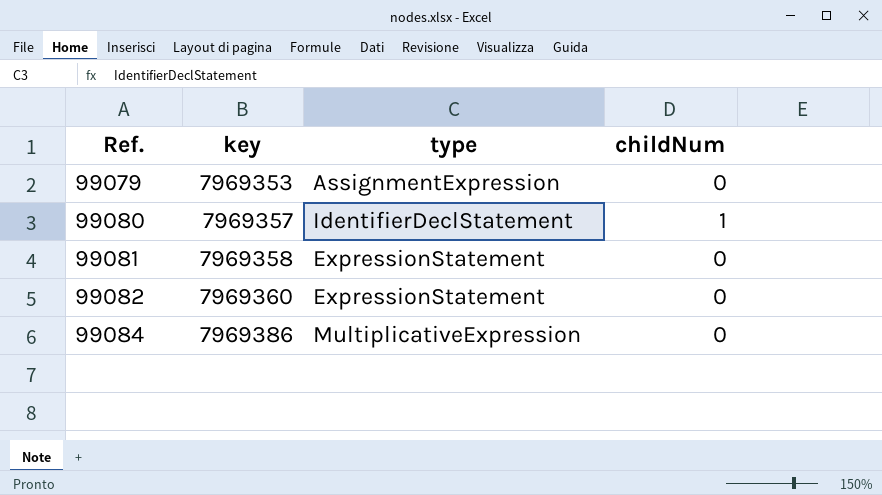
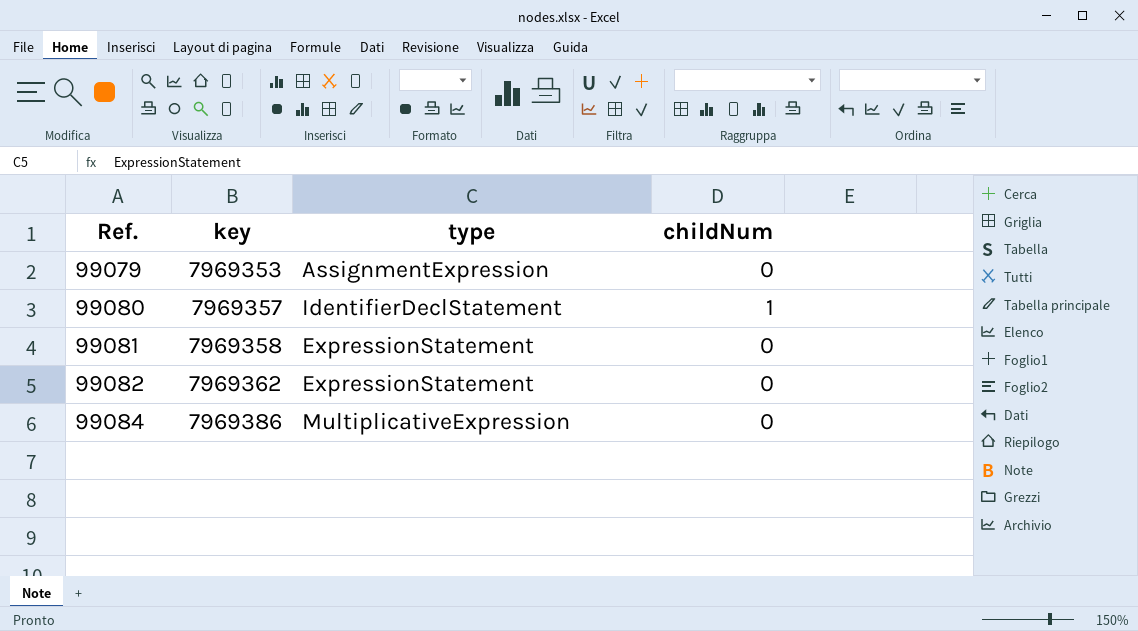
99082 | key: 7969360 -> 7969362

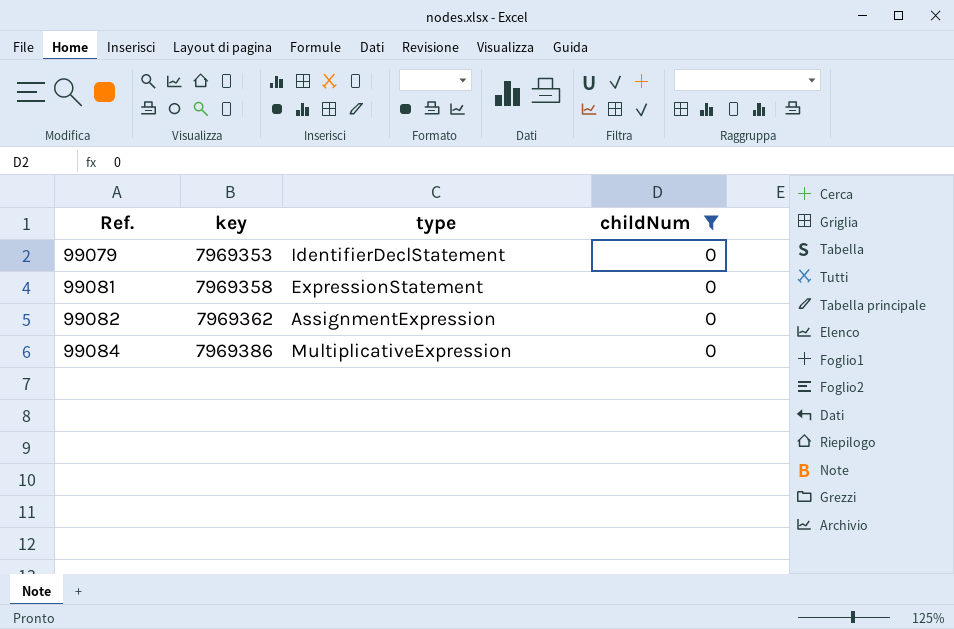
filter: none -> childNum = 0
99079 | type: AssignmentExpression -> IdentifierDeclStatement
99082 | type: ExpressionStatement -> AssignmentExpression

